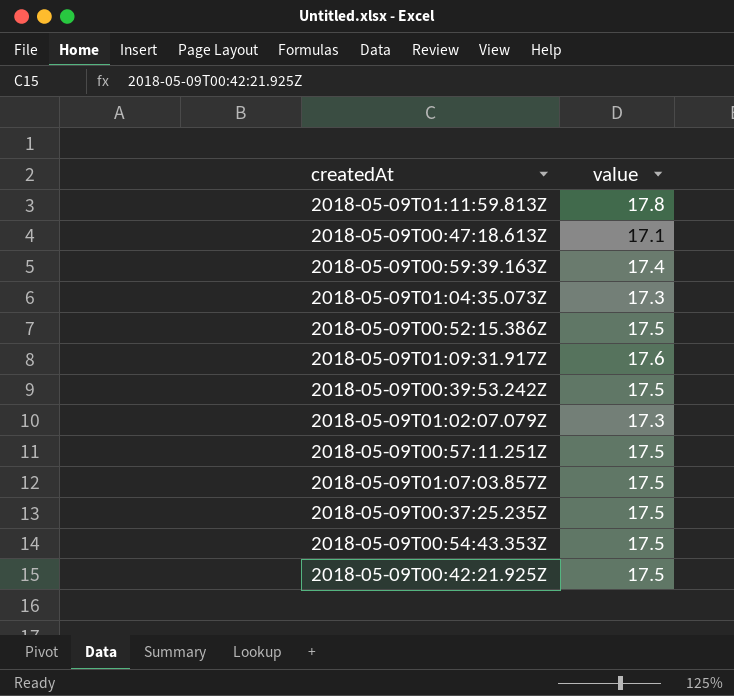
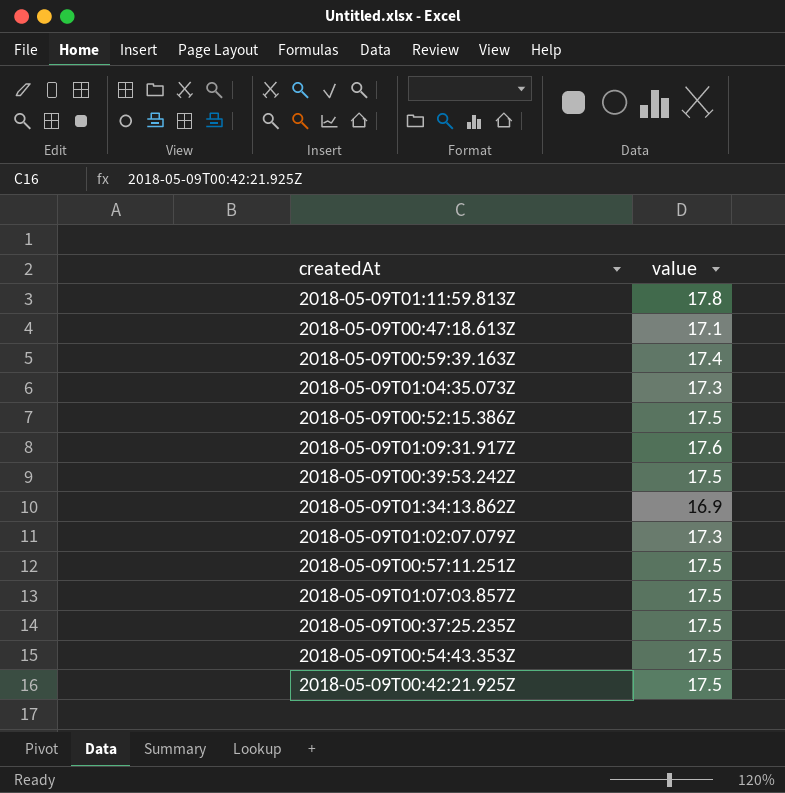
row 2018-05-09T01:34:13.862Z: none -> 16.9

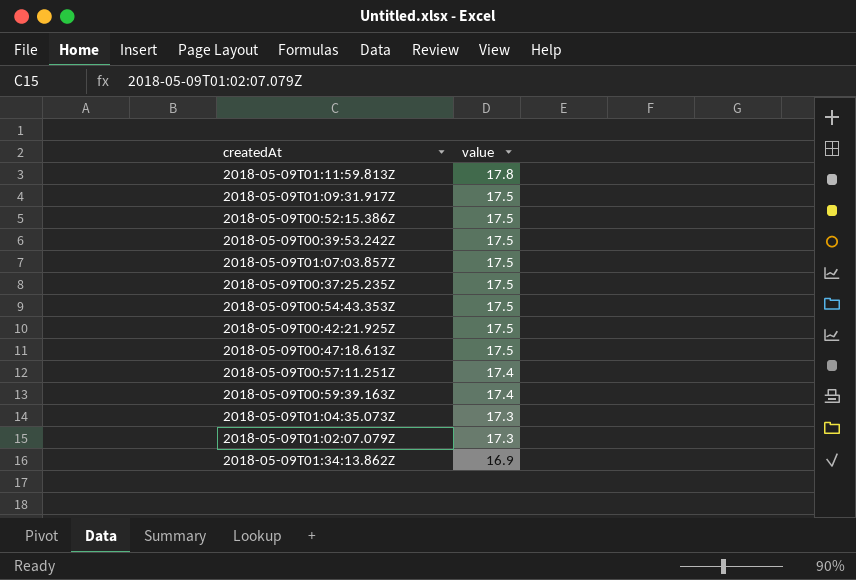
row order: none -> value descending
2018-05-09T01:09:31.917Z | value: 17.6 -> 17.5
2018-05-09T00:47:18.613Z | value: 17.1 -> 17.5
2018-05-09T00:57:11.251Z | value: 17.5 -> 17.4

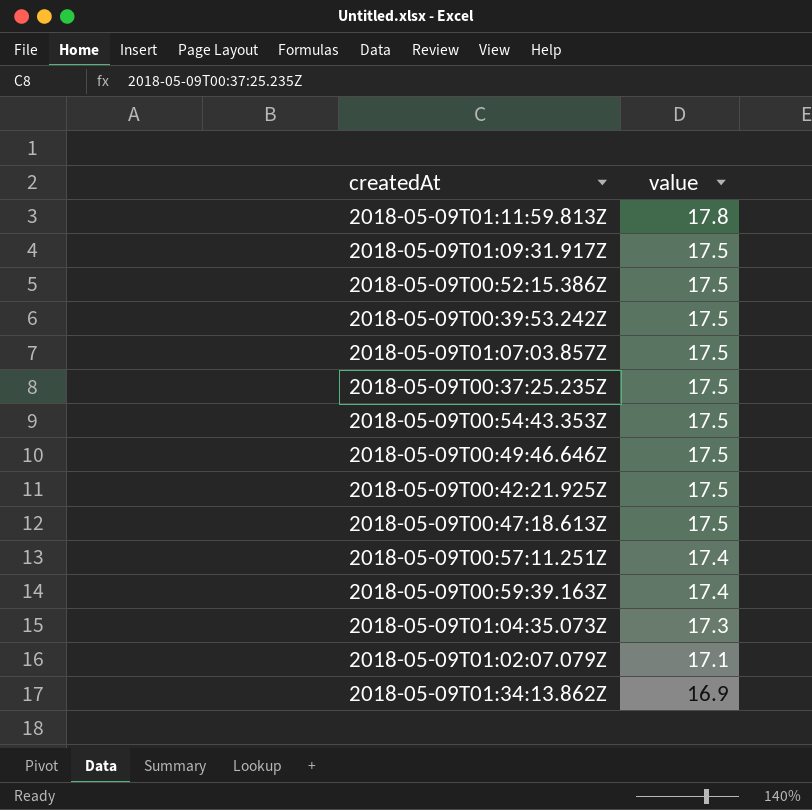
row 2018-05-09T00:49:46.646Z: none -> 17.5
2018-05-09T01:02:07.079Z | value: 17.3 -> 17.1

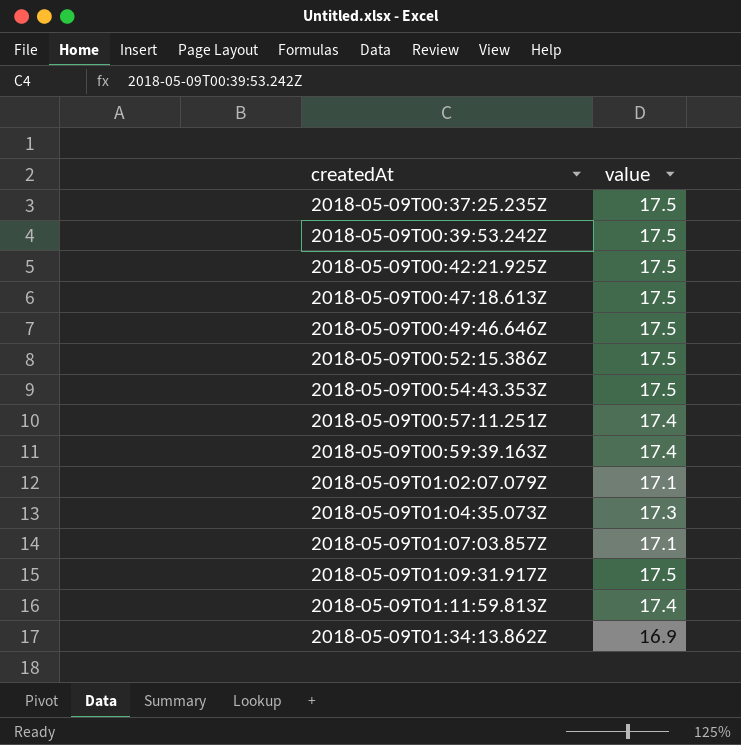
row order: value descending -> createdAt ascending
2018-05-09T01:07:03.857Z | value: 17.5 -> 17.1
2018-05-09T01:11:59.813Z | value: 17.8 -> 17.4

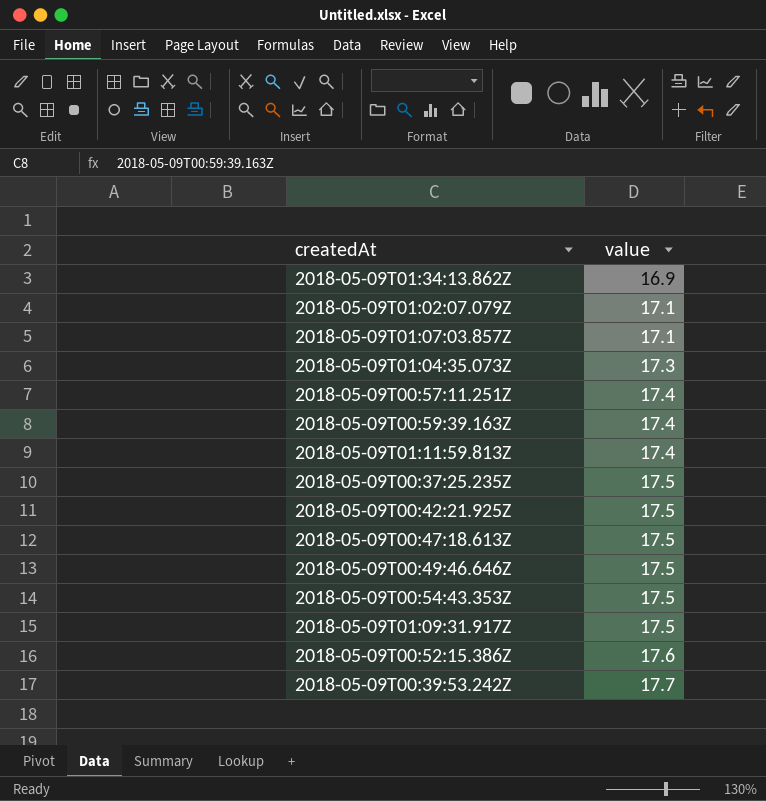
row order: createdAt ascending -> value ascending
2018-05-09T00:52:15.386Z | value: 17.5 -> 17.6
2018-05-09T00:39:53.242Z | value: 17.5 -> 17.7

